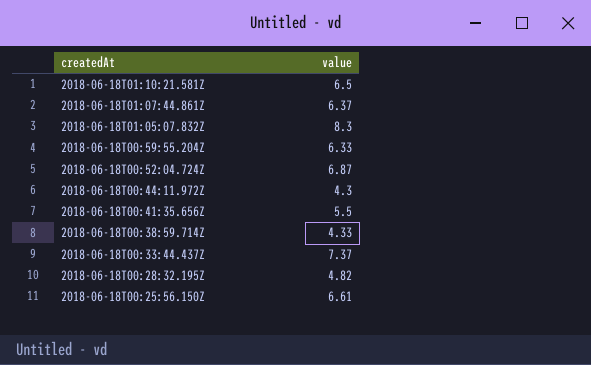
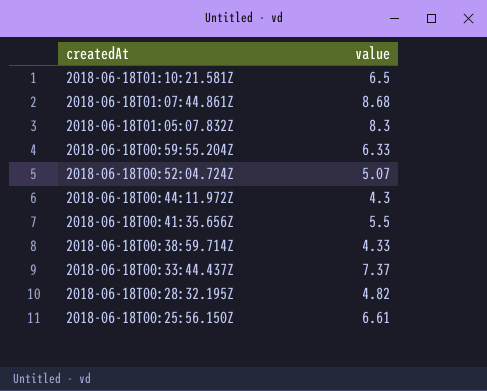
2018-06-18T01:07:44.861Z | value: 6.37 -> 8.68
2018-06-18T00:52:04.724Z | value: 6.87 -> 5.07

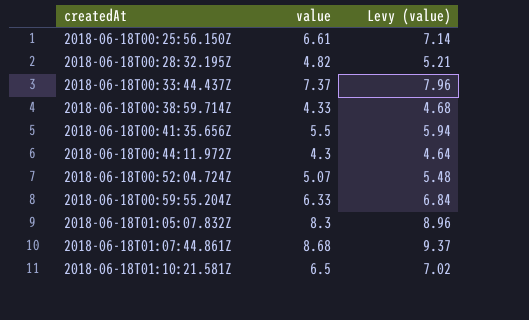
row order: createdAt descending -> createdAt ascending
column Levy (value) | formula: none -> [value] * 1.08

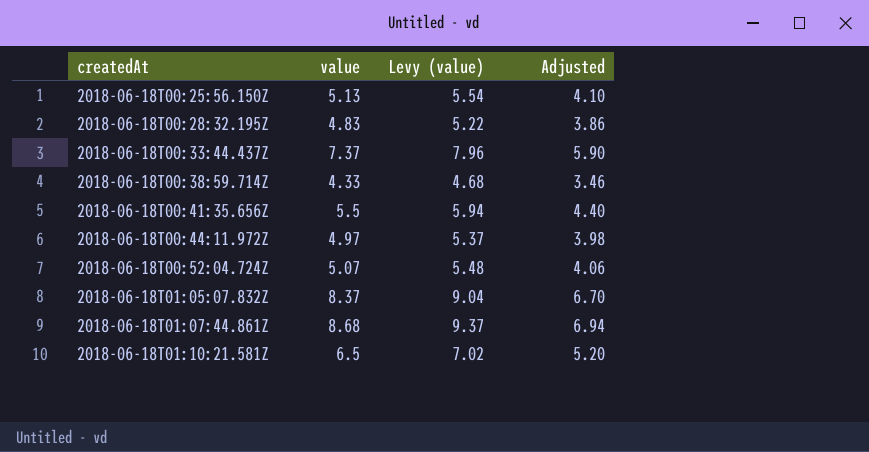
column Adjusted | formula: none -> [value] * 0.8
row 2018-06-18T00:59:55.204Z: 6.33 | 6.84 -> none
2018-06-18T00:25:56.150Z | value: 6.61 -> 5.13
2018-06-18T00:25:56.150Z | Levy (value): 7.14 -> 5.54
2018-06-18T00:28:32.195Z | value: 4.82 -> 4.83
2018-06-18T00:28:32.195Z | Levy (value): 5.21 -> 5.22
2018-06-18T00:44:11.972Z | value: 4.3 -> 4.97
2018-06-18T00:44:11.972Z | Levy (value): 4.64 -> 5.37
2018-06-18T01:05:07.832Z | value: 8.3 -> 8.37
2018-06-18T01:05:07.832Z | Levy (value): 8.96 -> 9.04

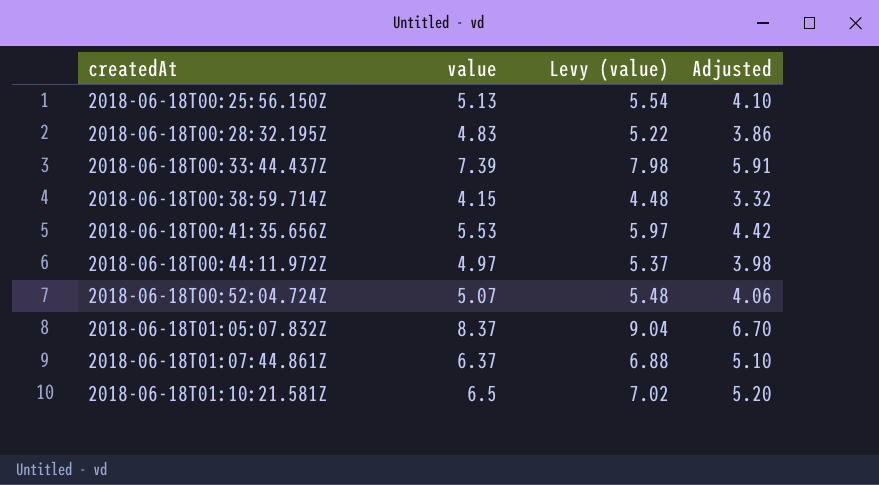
2018-06-18T00:33:44.437Z | value: 7.37 -> 7.39
2018-06-18T00:33:44.437Z | Levy (value): 7.96 -> 7.98
2018-06-18T00:33:44.437Z | Adjusted: 5.90 -> 5.91
2018-06-18T00:38:59.714Z | value: 4.33 -> 4.15
2018-06-18T00:38:59.714Z | Levy (value): 4.68 -> 4.48
2018-06-18T00:38:59.714Z | Adjusted: 3.46 -> 3.32
2018-06-18T00:41:35.656Z | value: 5.5 -> 5.53
2018-06-18T00:41:35.656Z | Levy (value): 5.94 -> 5.97
2018-06-18T00:41:35.656Z | Adjusted: 4.40 -> 4.42
2018-06-18T01:07:44.861Z | value: 8.68 -> 6.37
2018-06-18T01:07:44.861Z | Levy (value): 9.37 -> 6.88
2018-06-18T01:07:44.861Z | Adjusted: 6.94 -> 5.10

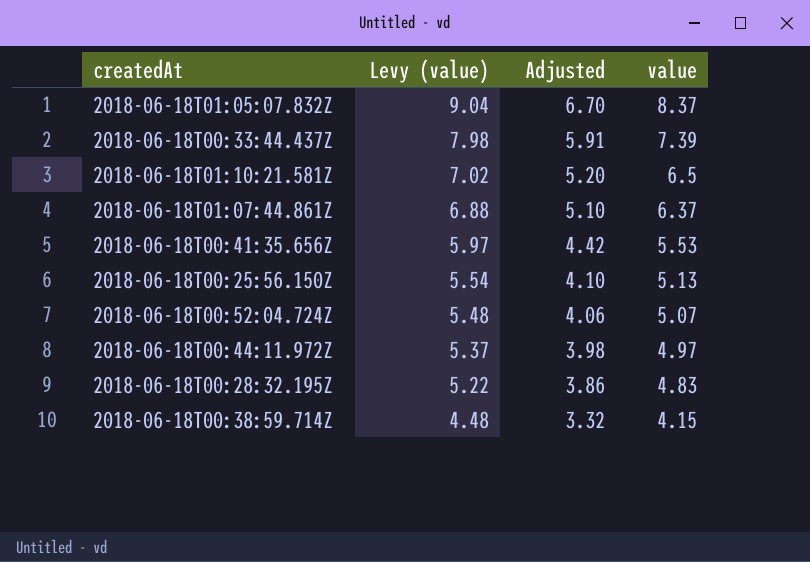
row order: createdAt ascending -> Levy (value) descending
column value | position: 2 -> 4

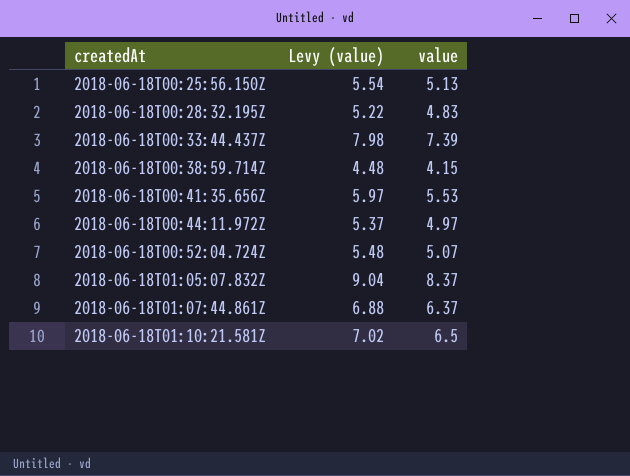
row order: Levy (value) descending -> createdAt ascending
column Adjusted | formula: [value] * 0.8 -> none

